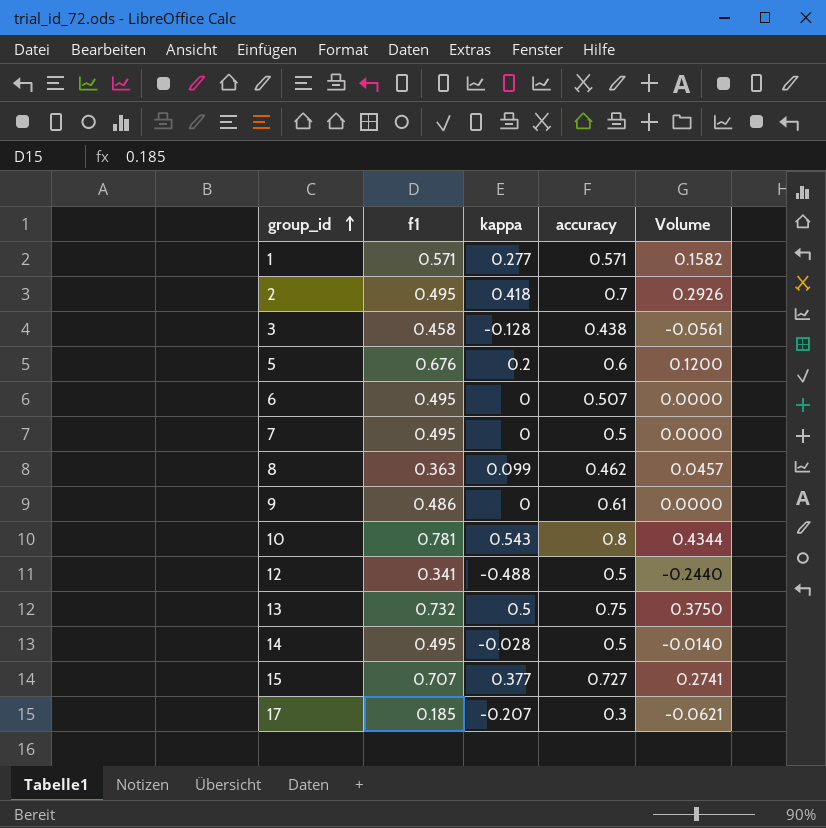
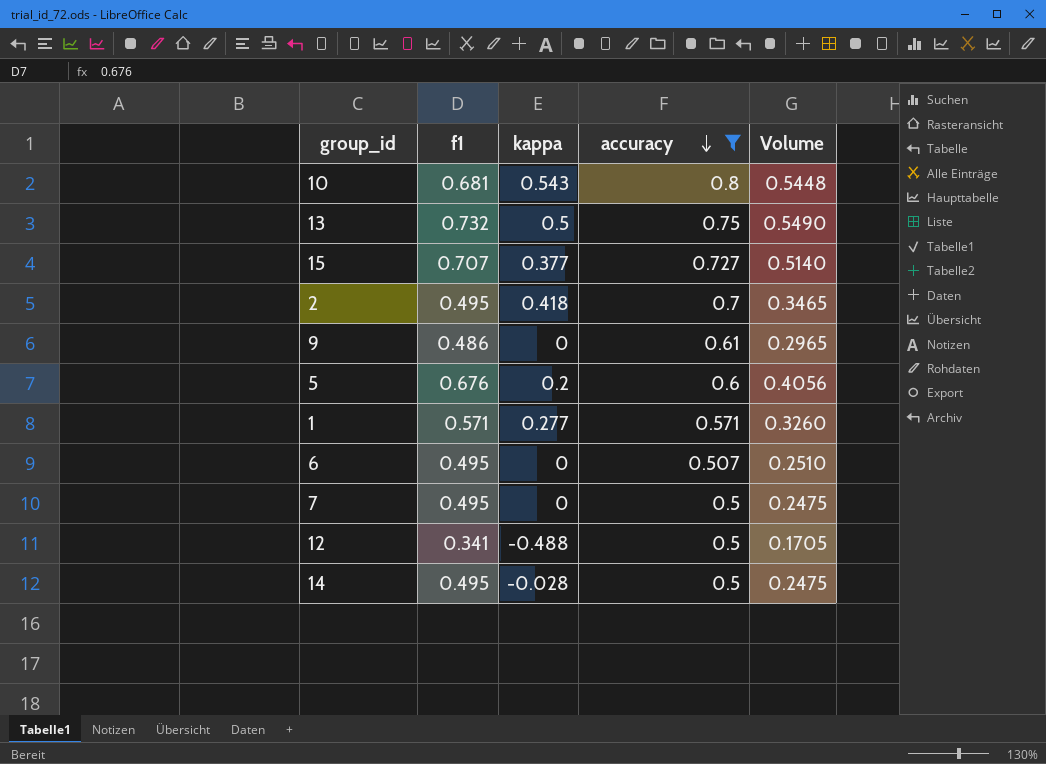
filter: none -> accuracy >= 0.5
row order: group_id ascending -> accuracy descending
column Volume | formula: [kappa] * [accuracy] -> [f1] * [accuracy]
10 | f1: 0.781 -> 0.681

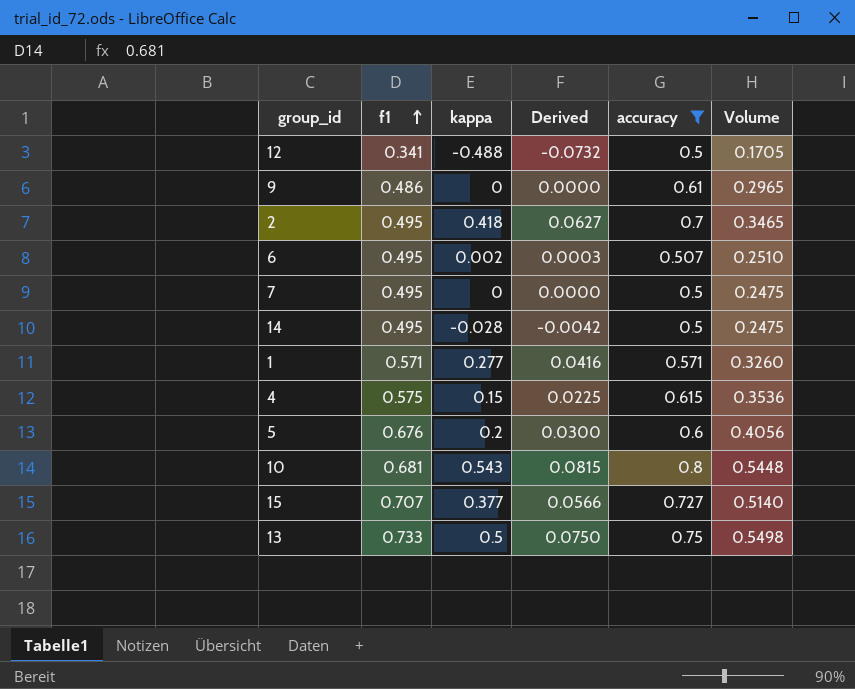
row order: accuracy descending -> f1 ascending
column Derived | formula: none -> [kappa] * 0.15
6 | kappa: 0 -> 0.002
row 4: none -> 0.575 | 0.15 | 0.0225 | 0.615 | 0.3536
13 | f1: 0.732 -> 0.733
13 | Volume: 0.5490 -> 0.5498

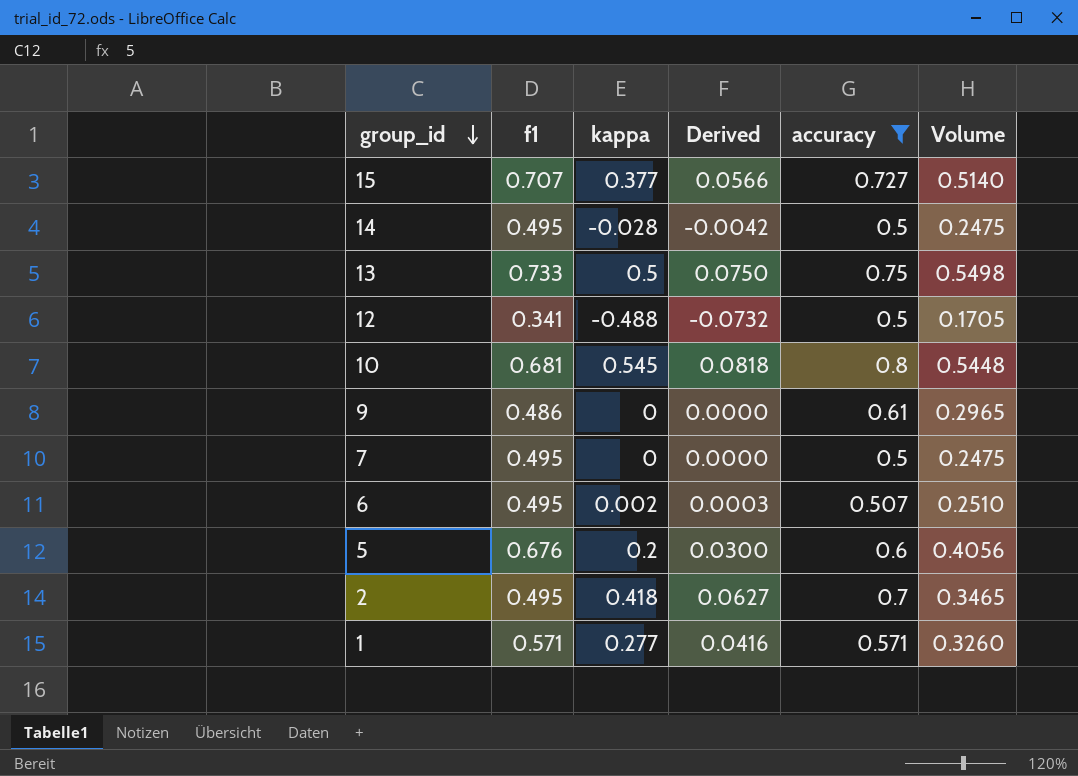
row order: f1 ascending -> group_id descending
row 4: 0.575 | 0.15 | 0.0225 | 0.615 | 0.3536 -> none
10 | kappa: 0.543 -> 0.545
10 | Derived: 0.0815 -> 0.0818

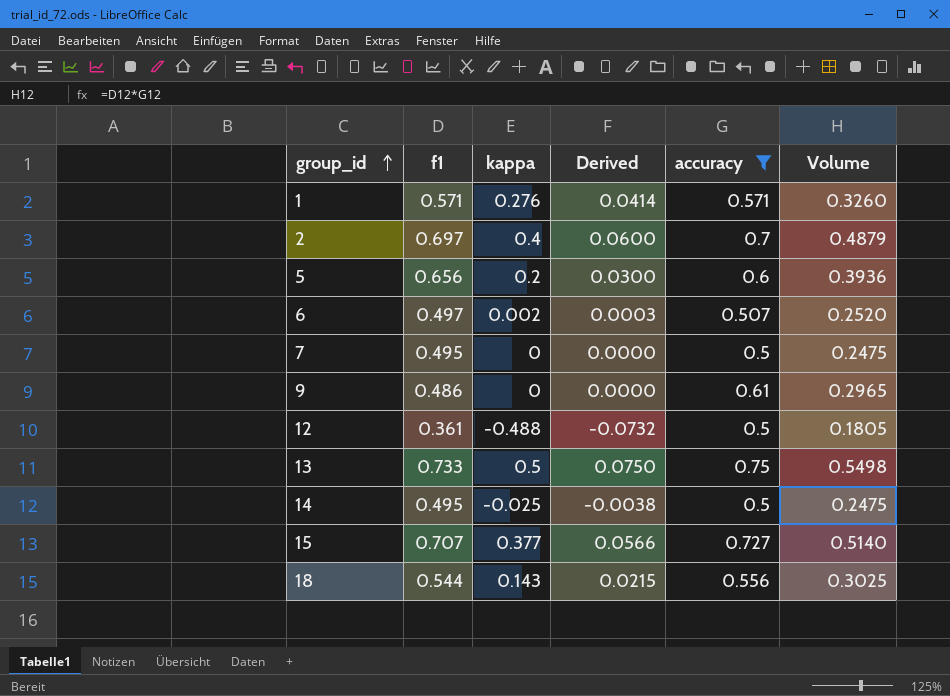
row order: group_id descending -> group_id ascending
row 10: 0.681 | 0.545 | 0.0818 | 0.8 | 0.5448 -> none
1 | kappa: 0.277 -> 0.276
1 | Derived: 0.0416 -> 0.0414
2 | f1: 0.495 -> 0.697
2 | kappa: 0.418 -> 0.4
2 | Derived: 0.0627 -> 0.0600
2 | Volume: 0.3465 -> 0.4879
5 | f1: 0.676 -> 0.656
5 | Volume: 0.4056 -> 0.3936
6 | f1: 0.495 -> 0.497
6 | Volume: 0.2510 -> 0.2520
12 | f1: 0.341 -> 0.361
12 | Volume: 0.1705 -> 0.1805
14 | kappa: -0.028 -> -0.025
14 | Derived: -0.0042 -> -0.0038
row 18: none -> 0.544 | 0.143 | 0.0215 | 0.556 | 0.3025

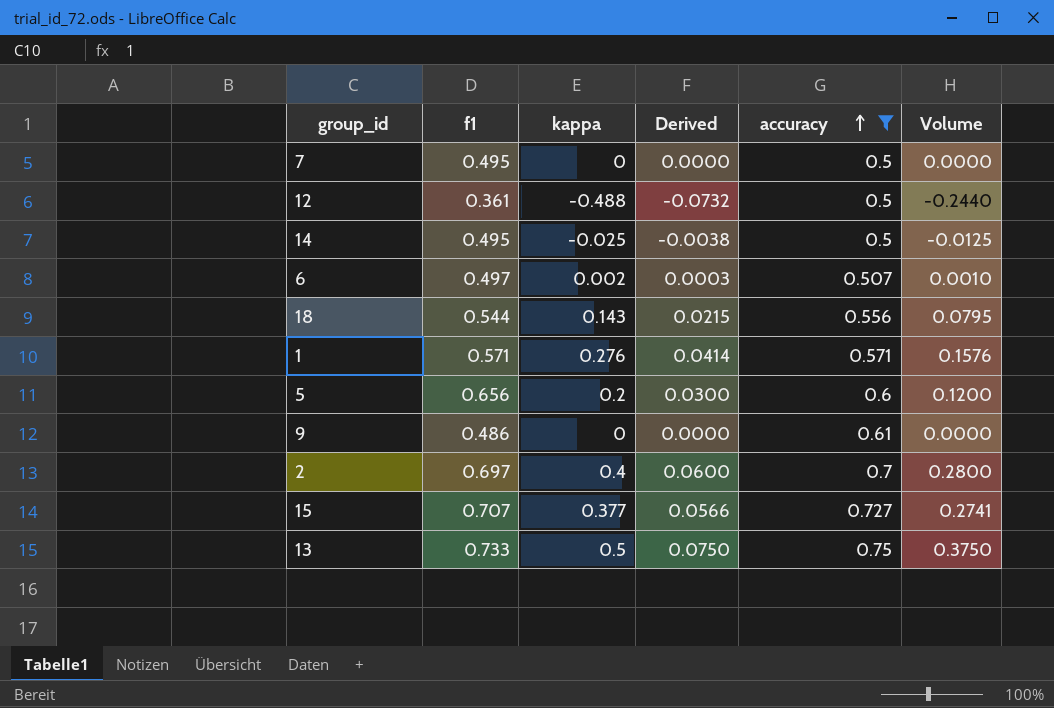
row order: group_id ascending -> accuracy ascending
column Volume | formula: [f1] * [accuracy] -> [kappa] * [accuracy]

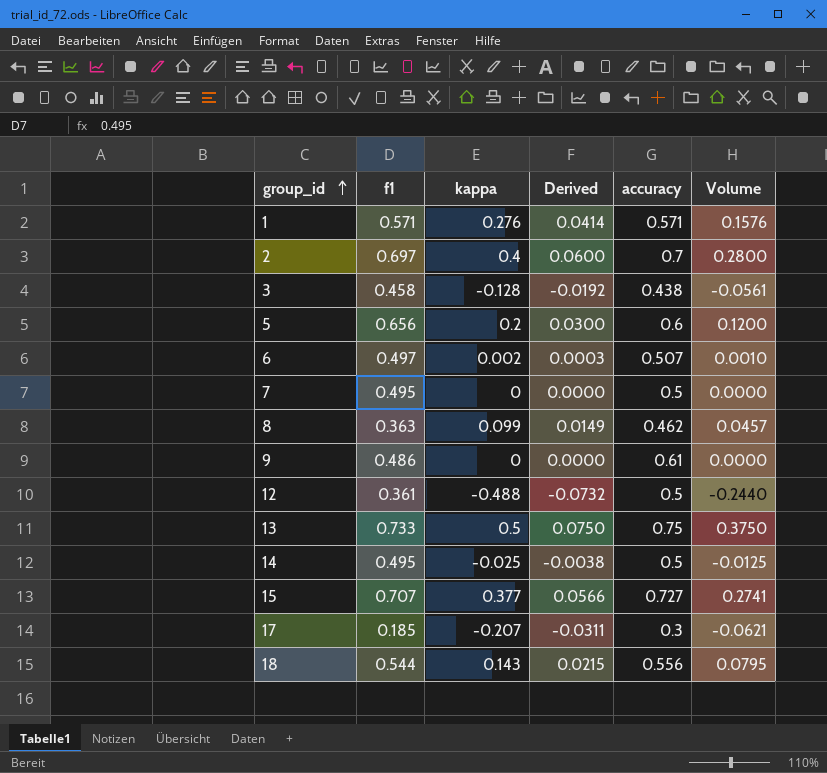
filter: accuracy >= 0.5 -> none
row order: accuracy ascending -> group_id ascending

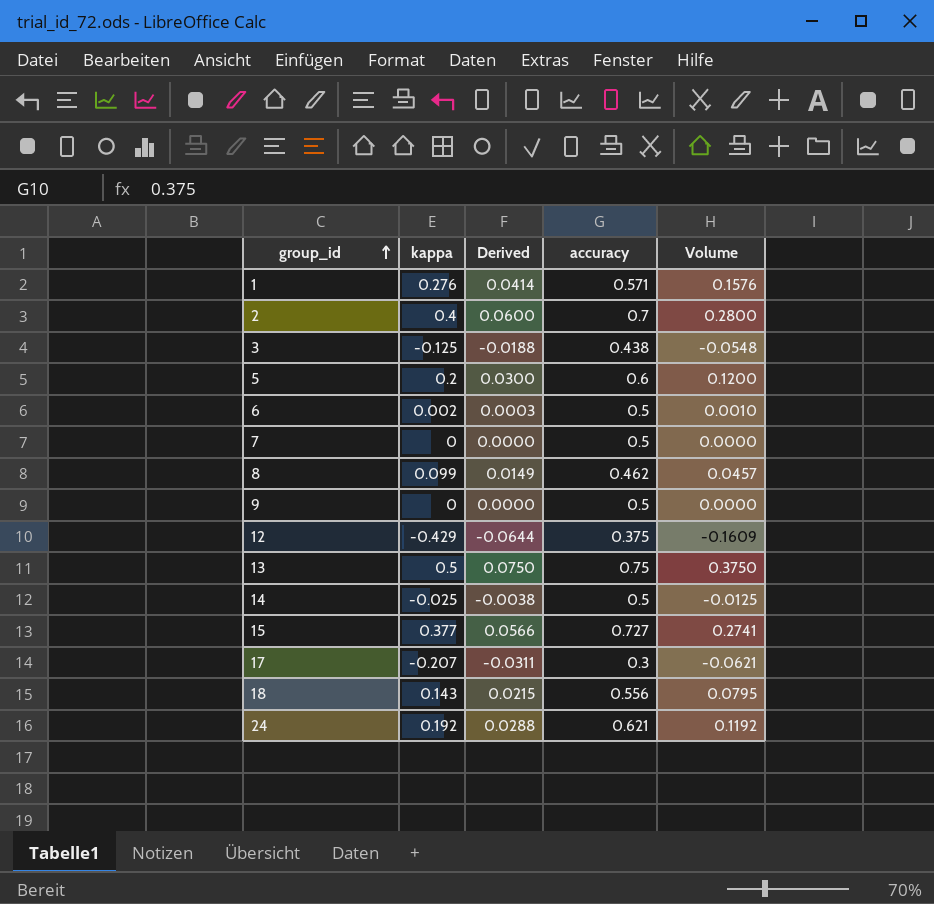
column f1 | position: 2 -> none
3 | kappa: -0.128 -> -0.125
3 | Derived: -0.0192 -> -0.0188
3 | Volume: -0.0561 -> -0.0548
6 | accuracy: 0.507 -> 0.5
9 | accuracy: 0.61 -> 0.5
12 | kappa: -0.488 -> -0.429
12 | Derived: -0.0732 -> -0.0644
12 | accuracy: 0.5 -> 0.375
12 | Volume: -0.2440 -> -0.1609
row 24: none -> 0.192 | 0.0288 | 0.621 | 0.1192

